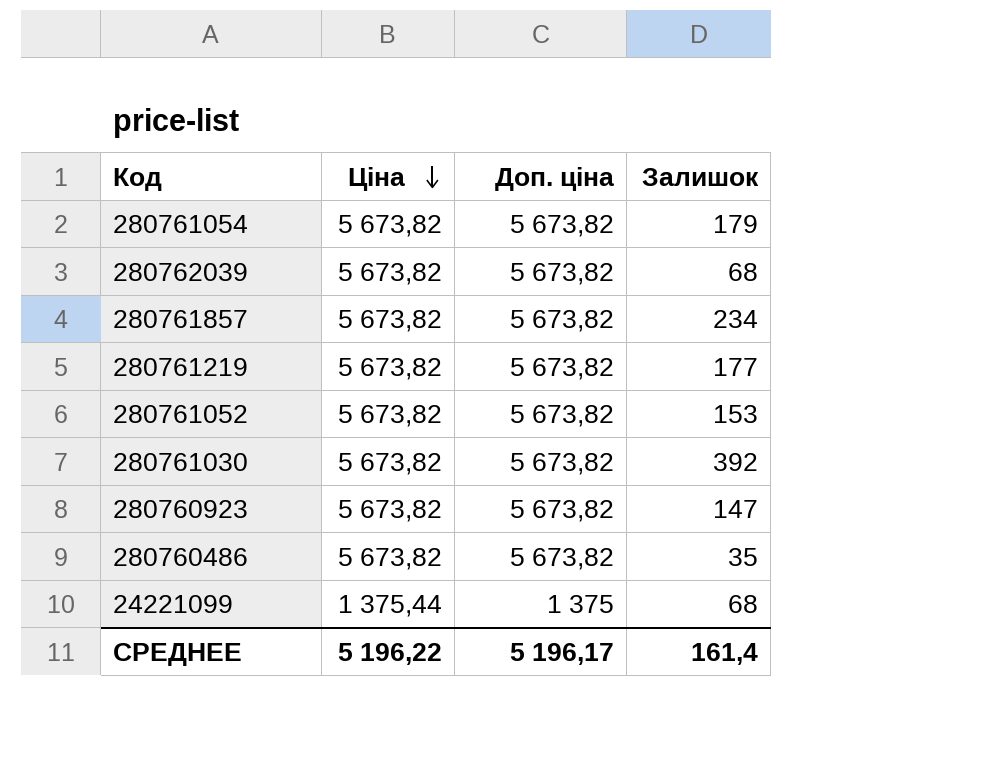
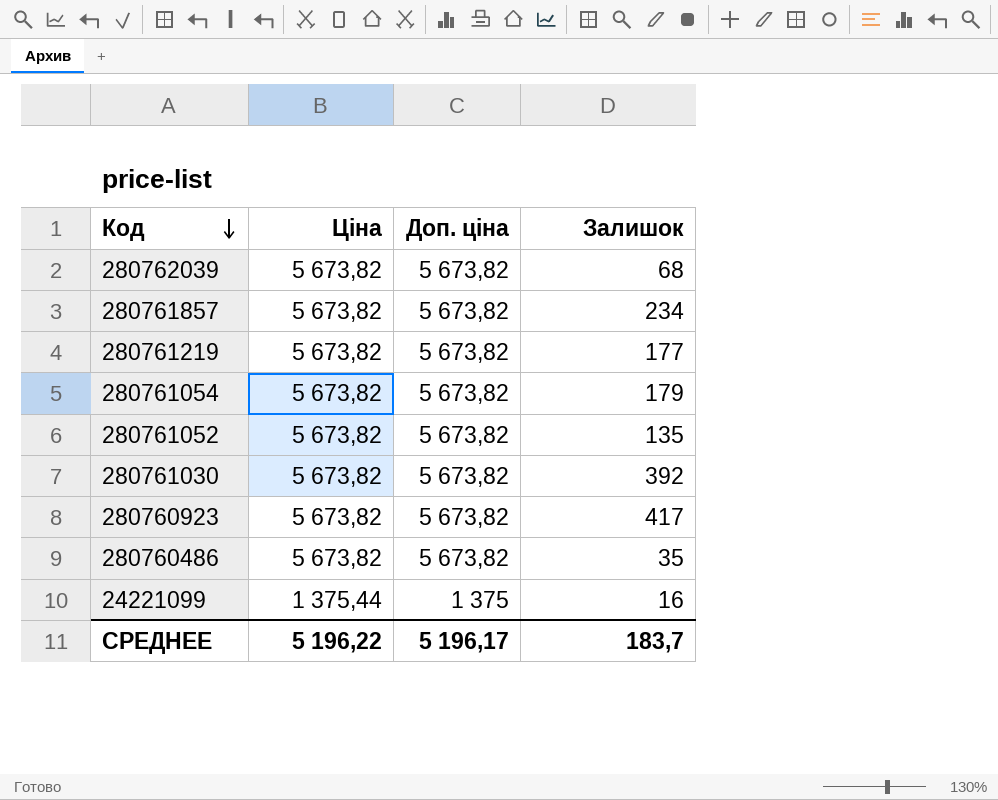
row order: Ціна descending -> Код descending
280761052 | Залишок: 153 -> 135
280760923 | Залишок: 147 -> 417
24221099 | Залишок: 68 -> 16
СРЕДНЕЕ | Залишок: 161,4 -> 183,7

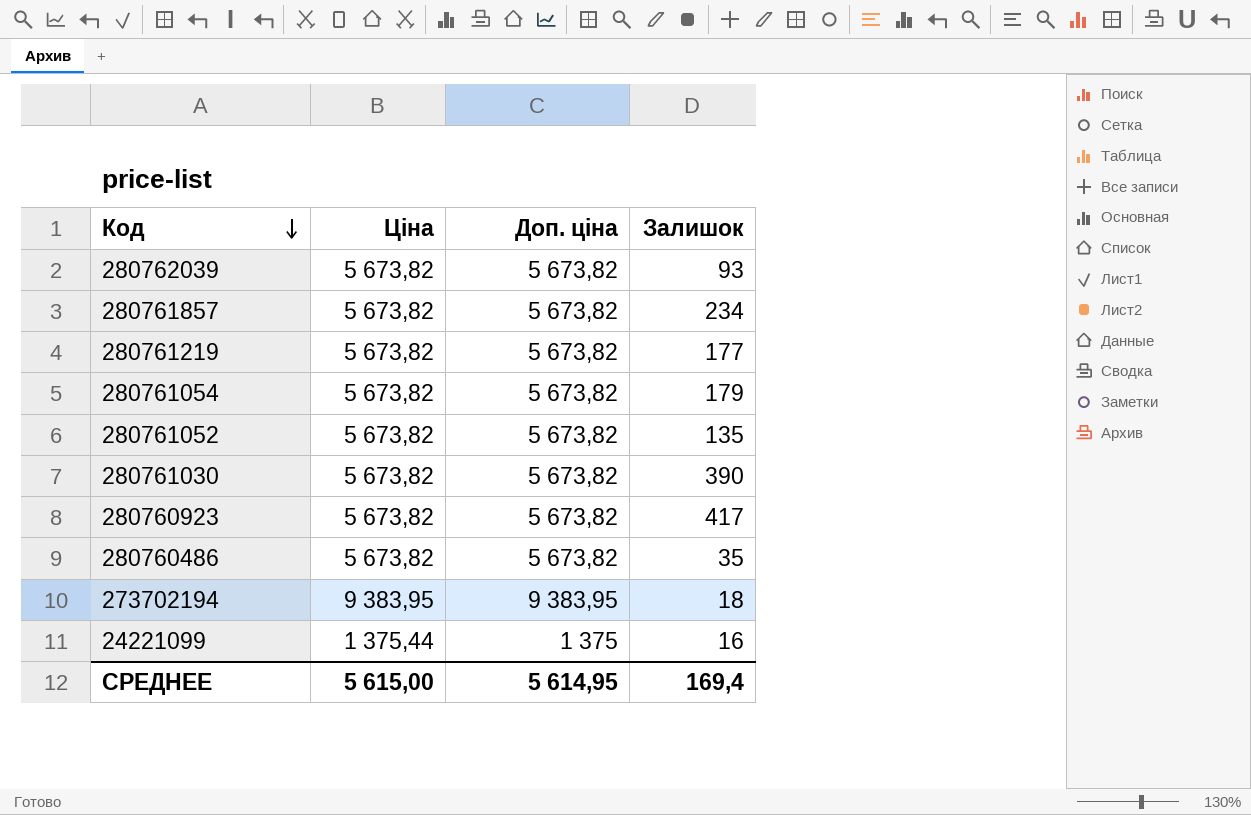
280762039 | Залишок: 68 -> 93
280761030 | Залишок: 392 -> 390
row 273702194: none -> 9 383,95 | 9 383,95 | 18
СРЕДНЕЕ | Ціна: 5 196,22 -> 5 615,00
СРЕДНЕЕ | Доп. ціна: 5 196,17 -> 5 614,95
СРЕДНЕЕ | Залишок: 183,7 -> 169,4

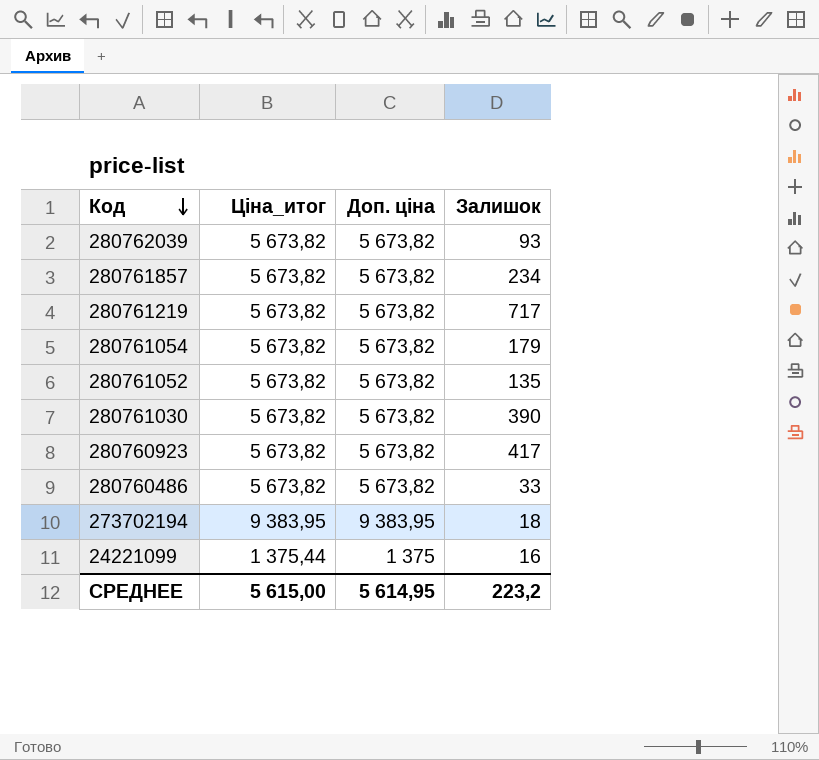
column name: Ціна -> Ціна_итог
280761219 | Залишок: 177 -> 717
280760486 | Залишок: 35 -> 33
СРЕДНЕЕ | Залишок: 169,4 -> 223,2

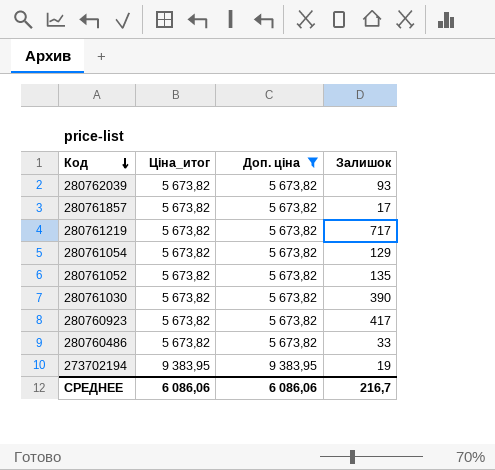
filter: none -> Доп. ціна != 1 375
280761857 | Залишок: 234 -> 17
280761054 | Залишок: 179 -> 129
273702194 | Залишок: 18 -> 19
СРЕДНЕЕ | Ціна_итог: 5 615,00 -> 6 086,06
СРЕДНЕЕ | Доп. ціна: 5 614,95 -> 6 086,06
СРЕДНЕЕ | Залишок: 223,2 -> 216,7

